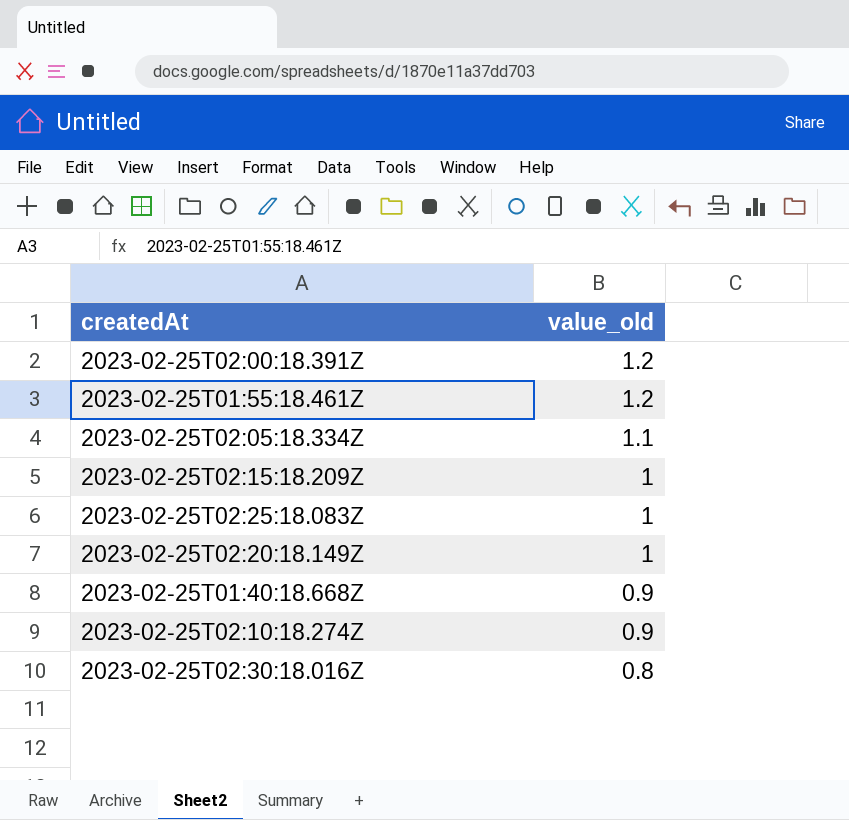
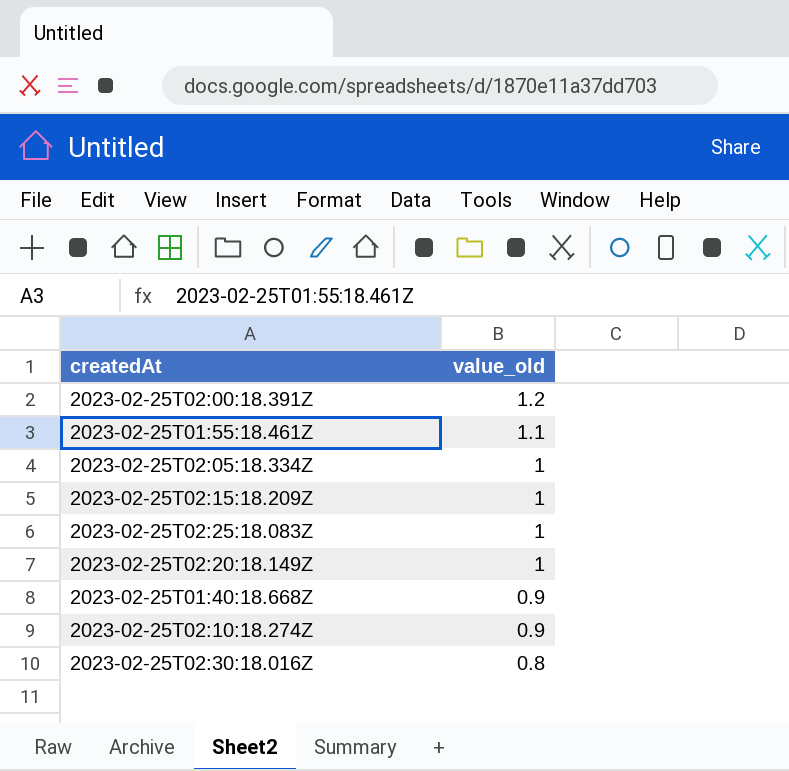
2023-02-25T01:55:18.461Z | value_old: 1.2 -> 1.1
2023-02-25T02:05:18.334Z | value_old: 1.1 -> 1

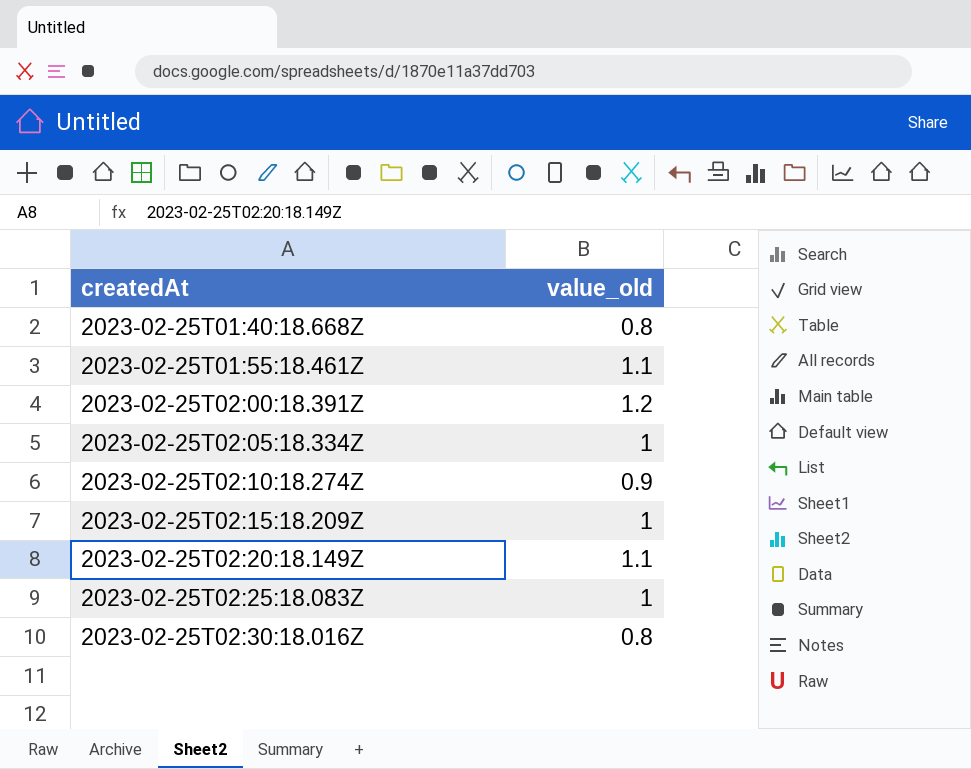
row order: value_old descending -> createdAt ascending
2023-02-25T01:40:18.668Z | value_old: 0.9 -> 0.8
2023-02-25T02:20:18.149Z | value_old: 1 -> 1.1

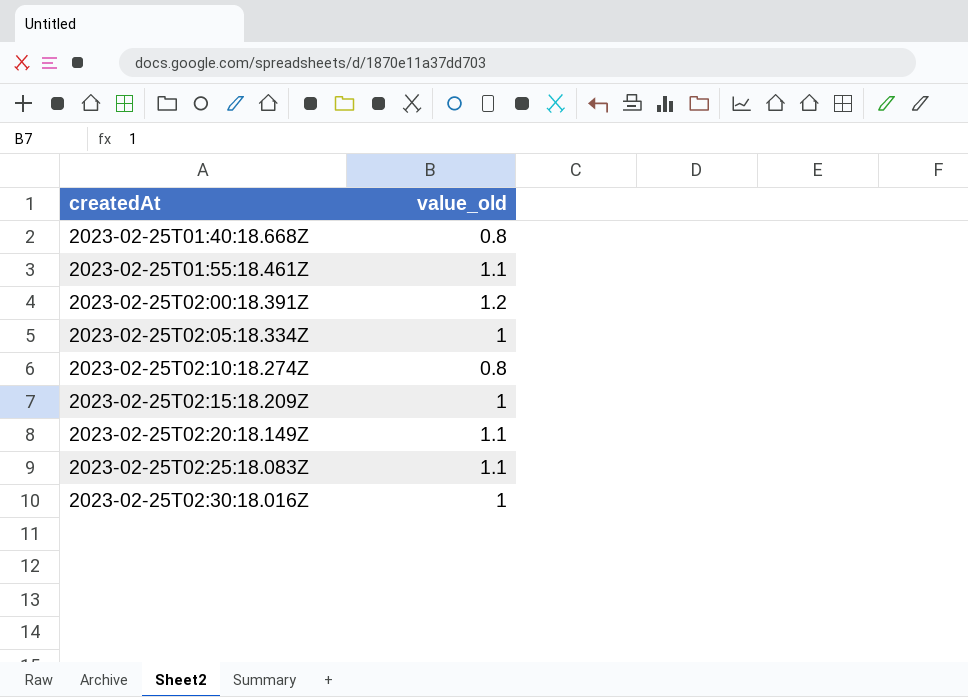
2023-02-25T02:10:18.274Z | value_old: 0.9 -> 0.8
2023-02-25T02:25:18.083Z | value_old: 1 -> 1.1
2023-02-25T02:30:18.016Z | value_old: 0.8 -> 1

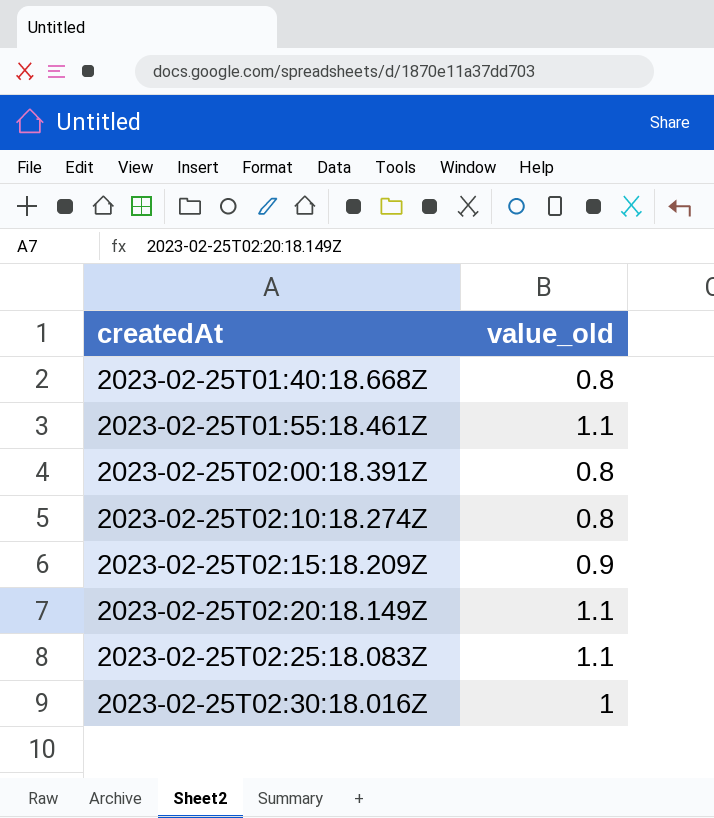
row 2023-02-25T02:05:18.334Z: 1 -> none
2023-02-25T02:00:18.391Z | value_old: 1.2 -> 0.8
2023-02-25T02:15:18.209Z | value_old: 1 -> 0.9

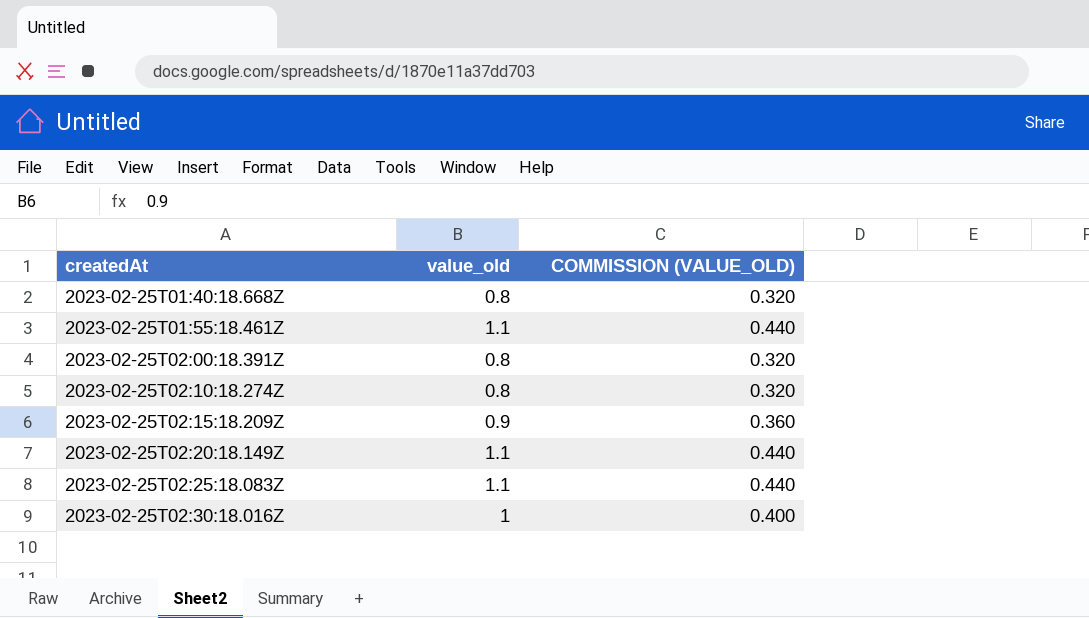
column COMMISSION (VALUE_OLD) | formula: none -> [value_old] * 0.4

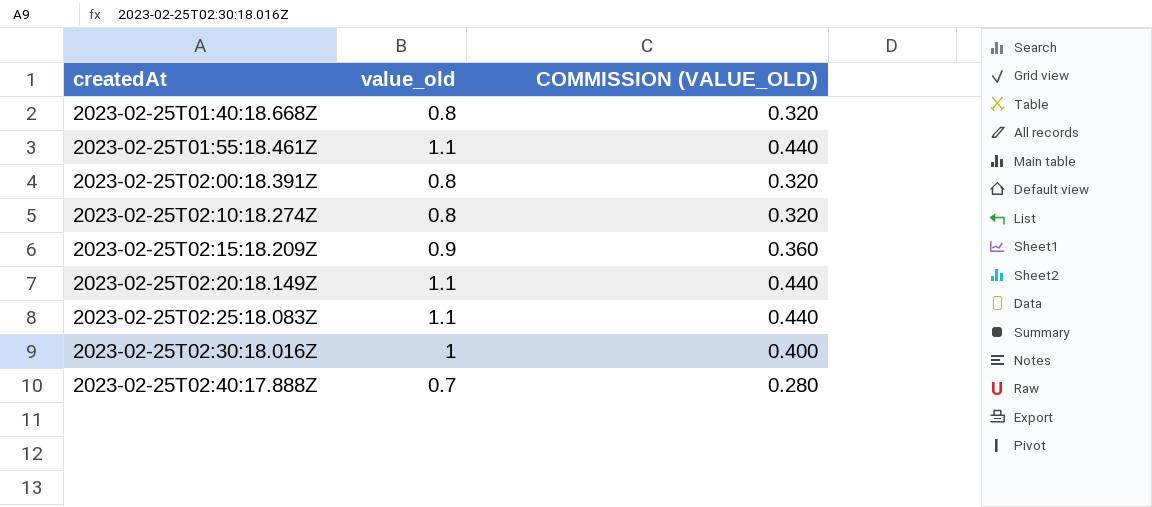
row 2023-02-25T02:40:17.888Z: none -> 0.7 | 0.280

